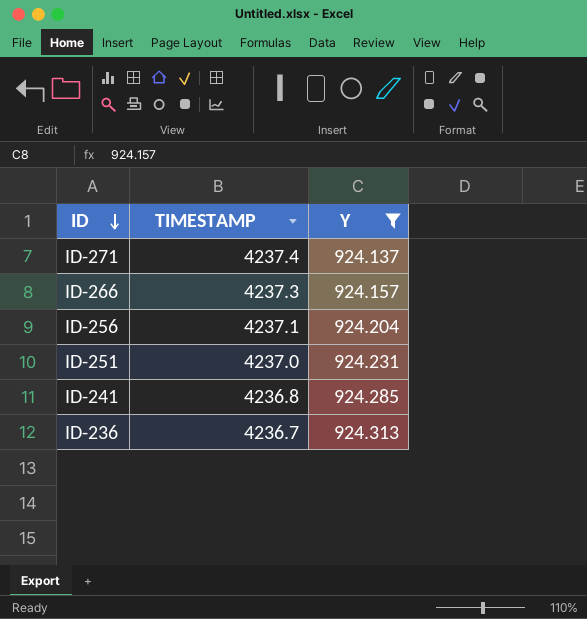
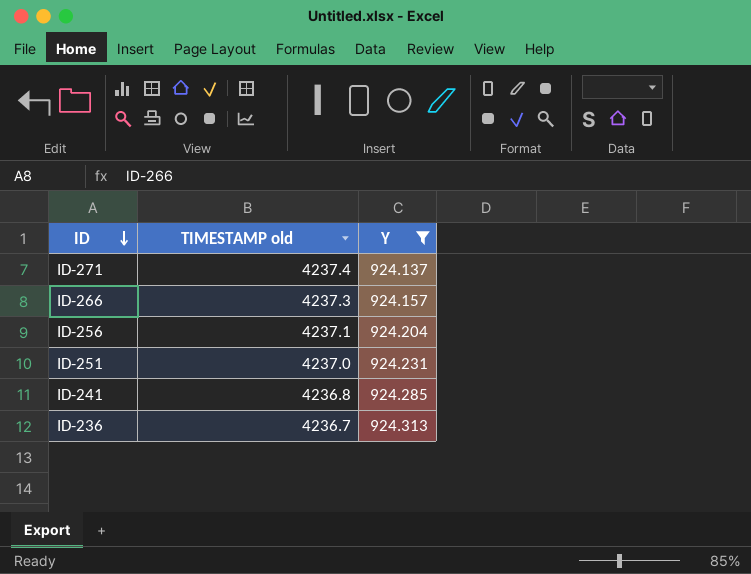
column name: TIMESTAMP -> TIMESTAMP old

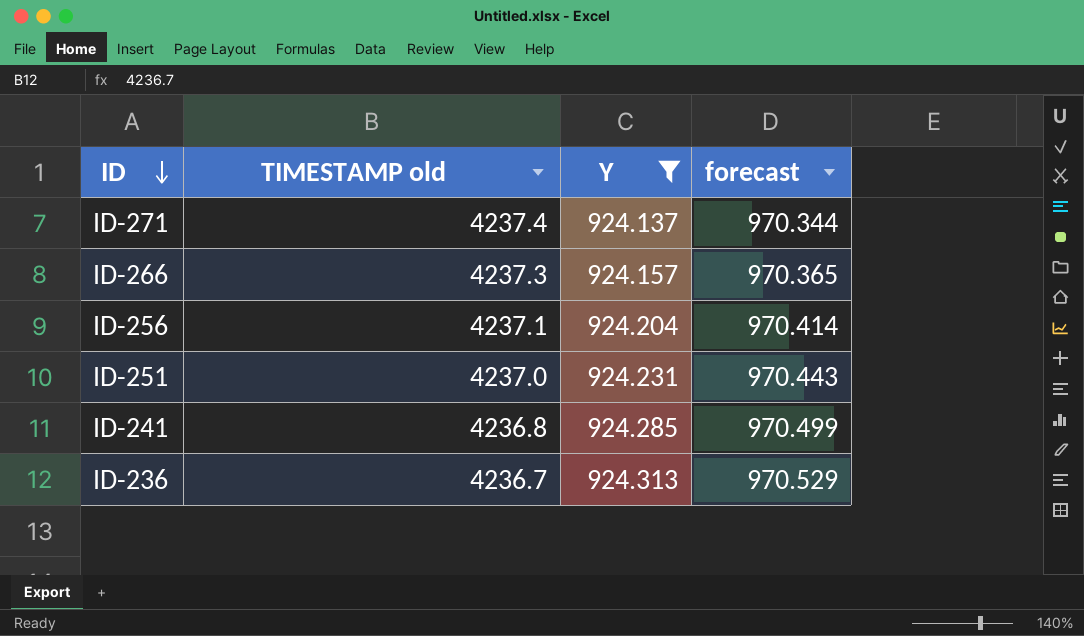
column forecast | formula: none -> [Y] * 1.05

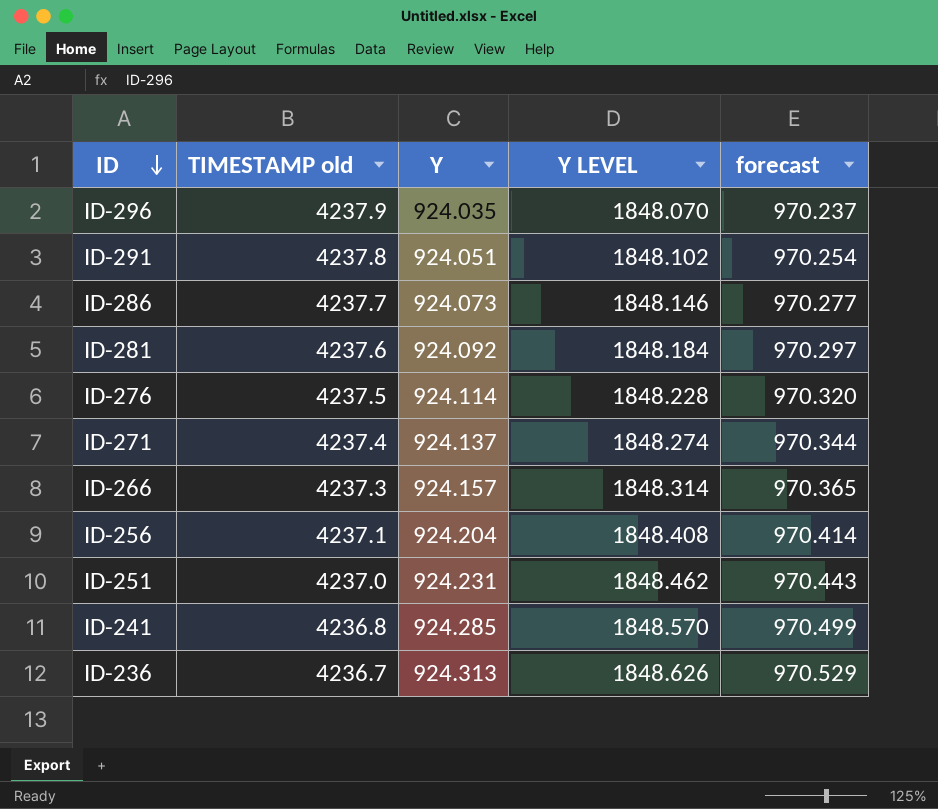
filter: Y >= 924.137 -> none
column Y LEVEL | formula: none -> [Y] * 2

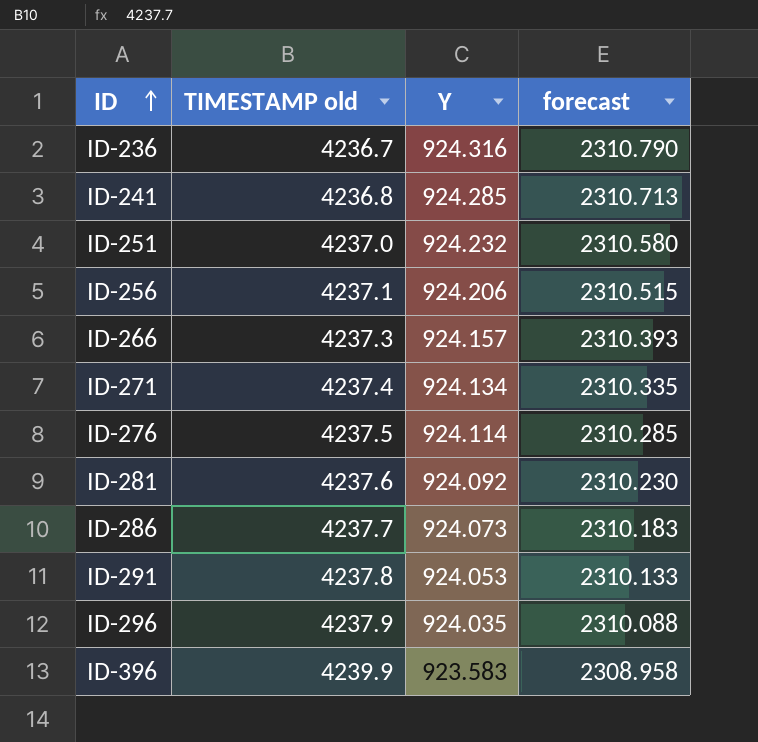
row order: ID descending -> ID ascending
column Y LEVEL | formula: [Y] * 2 -> none
column forecast | formula: [Y] * 1.05 -> [Y] * 2.5
ID-236 | Y: 924.313 -> 924.316
ID-251 | Y: 924.231 -> 924.232
ID-256 | Y: 924.204 -> 924.206
ID-271 | Y: 924.137 -> 924.134
ID-291 | Y: 924.051 -> 924.053
row ID-396: none -> 4239.9 | 923.583 | 2308.958

